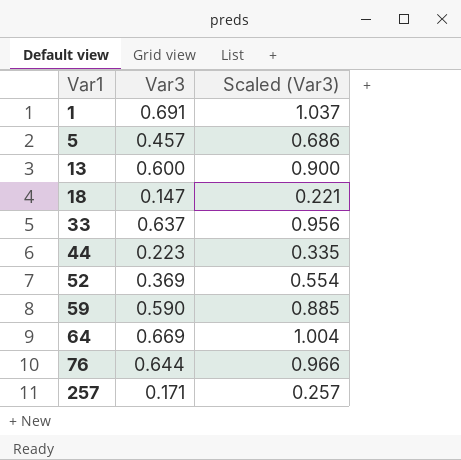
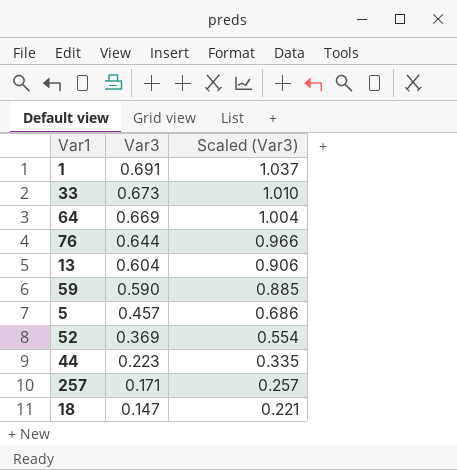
row order: Var1 ascending -> Var3 descending
33 | Var3: 0.637 -> 0.673
33 | Scaled (Var3): 0.956 -> 1.010
13 | Var3: 0.600 -> 0.604
13 | Scaled (Var3): 0.900 -> 0.906

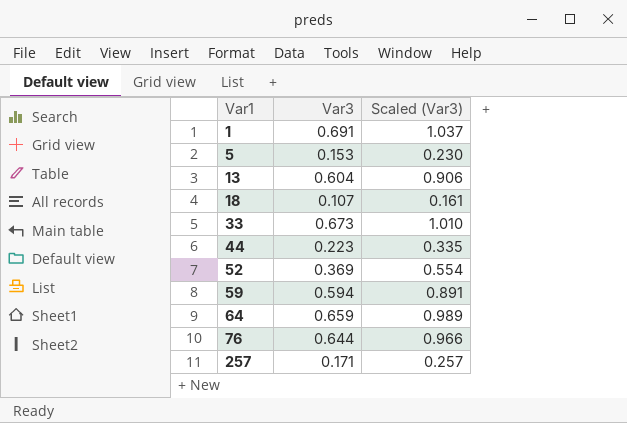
row order: Var3 descending -> Var1 ascending
5 | Var3: 0.457 -> 0.153
5 | Scaled (Var3): 0.686 -> 0.230
18 | Var3: 0.147 -> 0.107
18 | Scaled (Var3): 0.221 -> 0.161
59 | Var3: 0.590 -> 0.594
59 | Scaled (Var3): 0.885 -> 0.891
64 | Var3: 0.669 -> 0.659
64 | Scaled (Var3): 1.004 -> 0.989

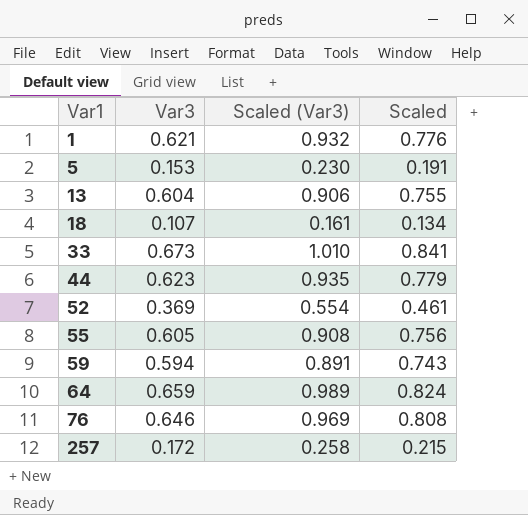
column Scaled | formula: none -> [Var3] * 1.25
1 | Var3: 0.691 -> 0.621
1 | Scaled (Var3): 1.037 -> 0.932
44 | Var3: 0.223 -> 0.623
44 | Scaled (Var3): 0.335 -> 0.935
row 55: none -> 0.605 | 0.908 | 0.756
76 | Var3: 0.644 -> 0.646
76 | Scaled (Var3): 0.966 -> 0.969
257 | Var3: 0.171 -> 0.172
257 | Scaled (Var3): 0.257 -> 0.258

